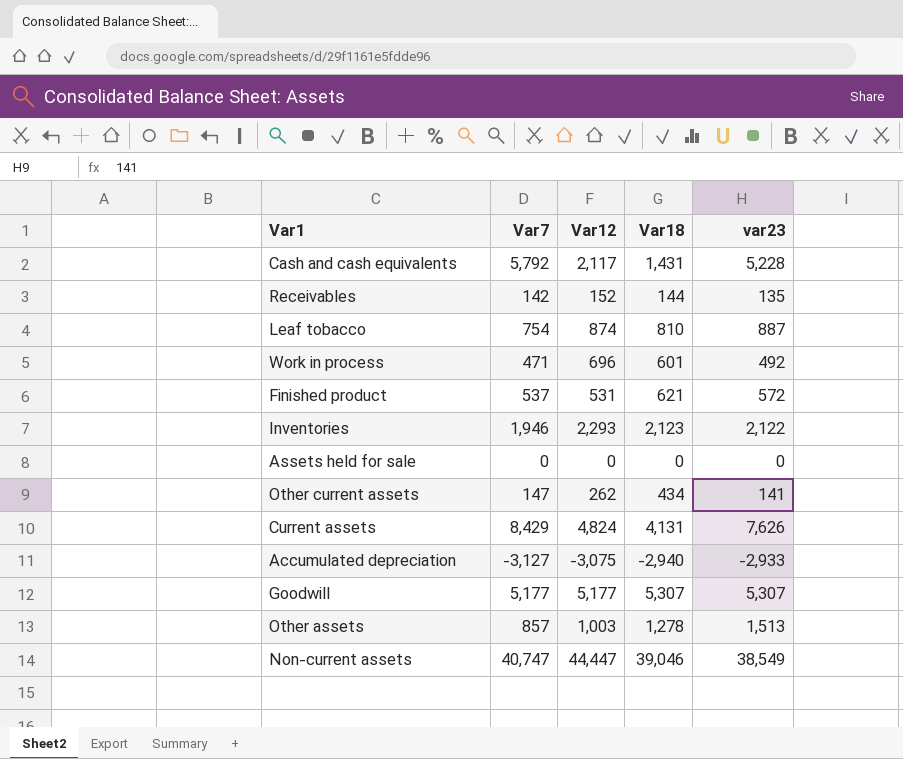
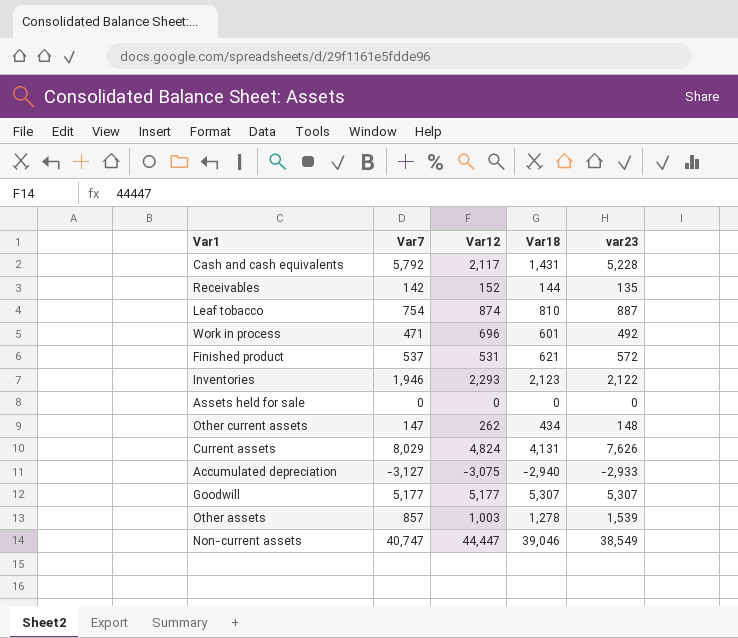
Other current assets | var23: 141 -> 148
Current assets | Var7: 8,429 -> 8,029
Other assets | var23: 1,513 -> 1,539

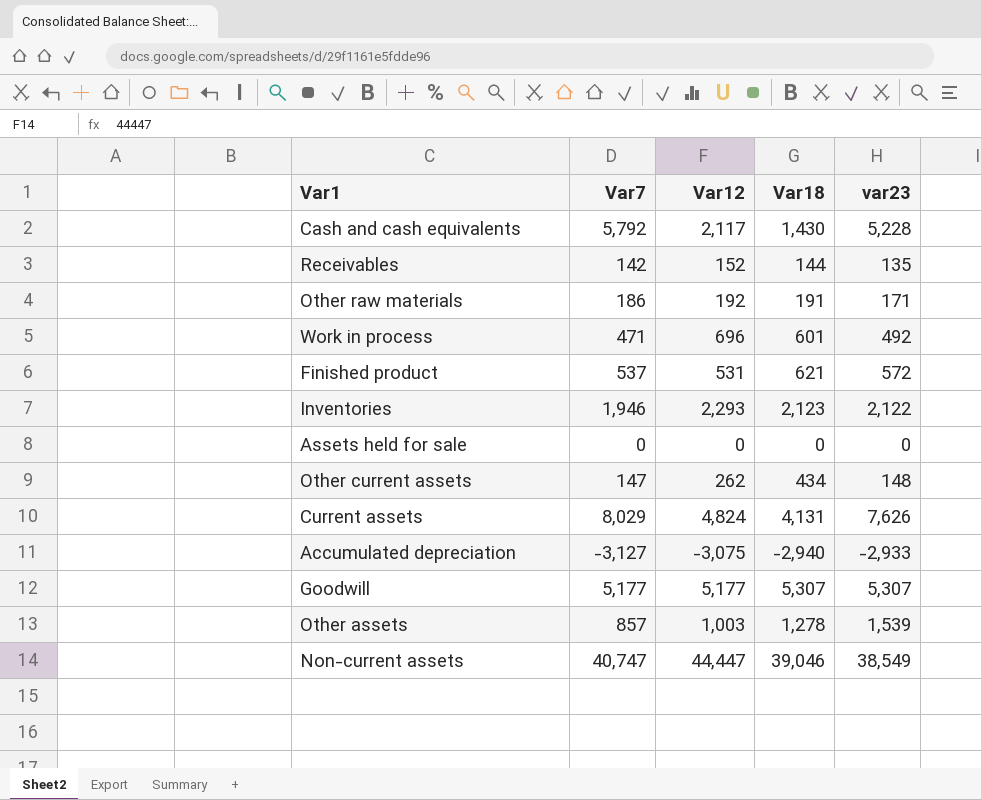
row Leaf tobacco: 754 | 874 | 810 | 887 -> none
Cash and cash equivalents | Var18: 1,431 -> 1,430
row Other raw materials: none -> 186 | 192 | 191 | 171

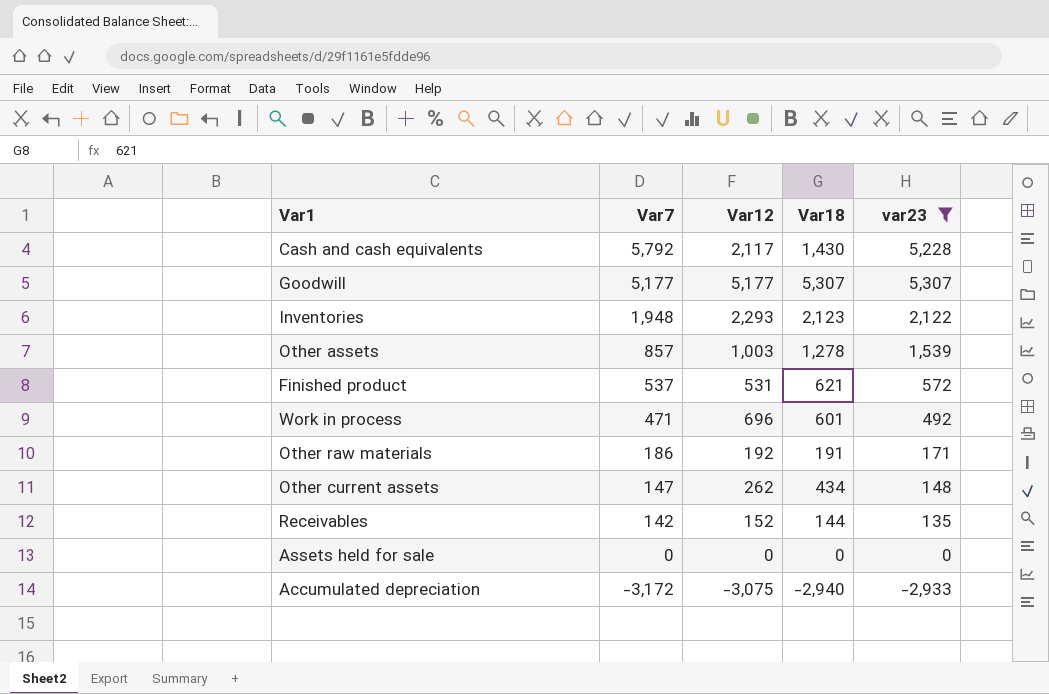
filter: none -> var23 <= 5,307
row order: none -> Var7 descending
Inventories | Var7: 1,946 -> 1,948
Accumulated depreciation | Var7: -3,127 -> -3,172

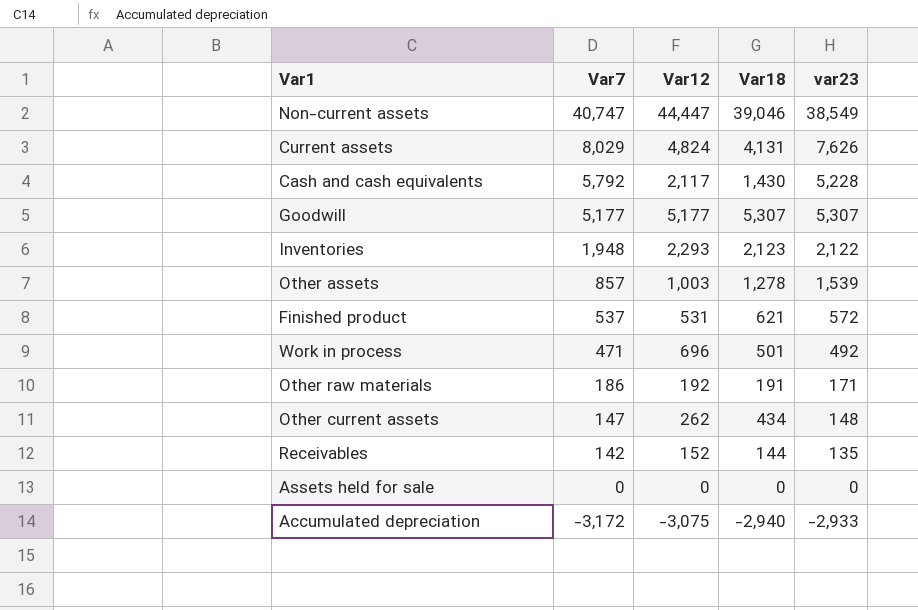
filter: var23 <= 5,307 -> none
Work in process | Var18: 601 -> 501

